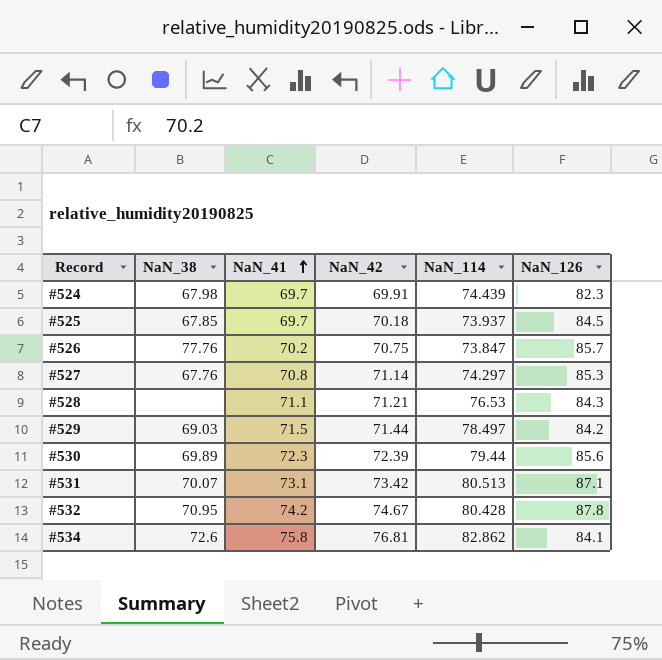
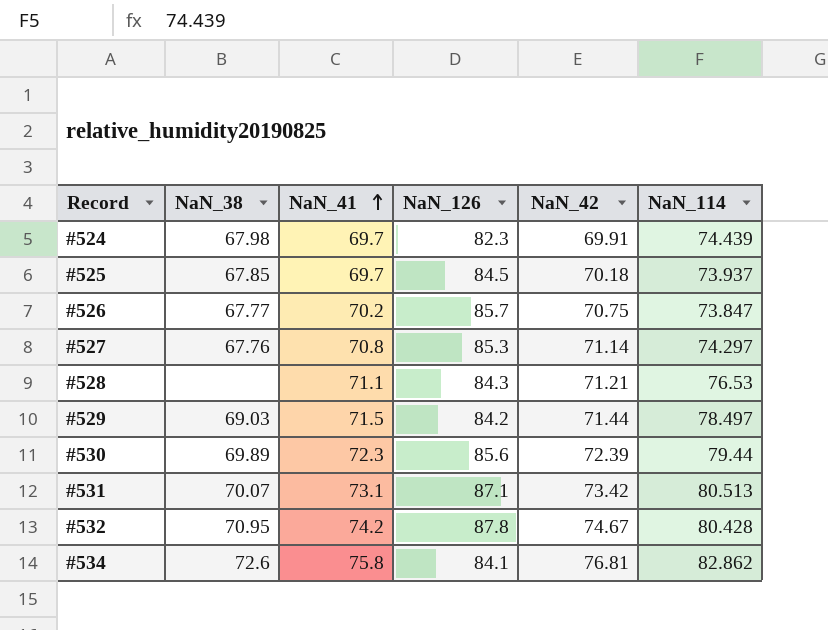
column NaN_126 | position: 6 -> 4
#526 | NaN_38: 77.76 -> 67.77

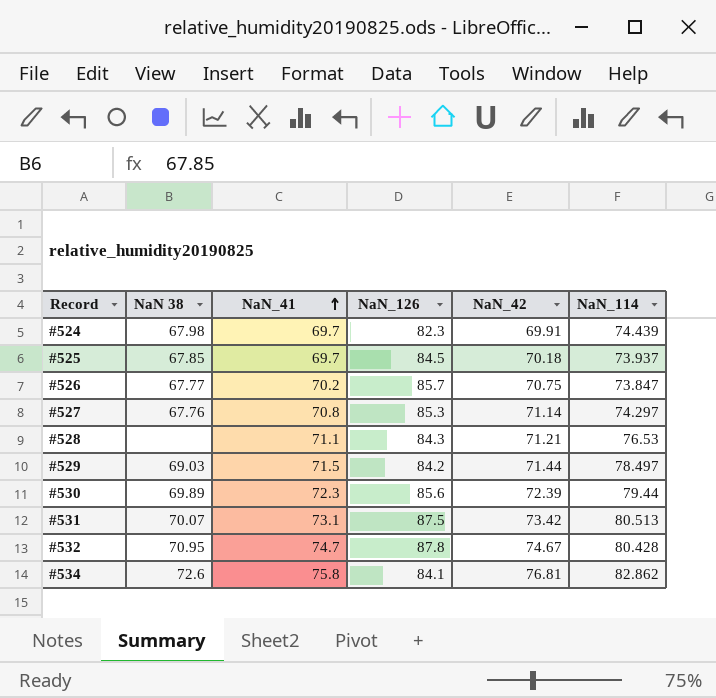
column name: NaN_38 -> NaN 38
#531 | NaN_126: 87.1 -> 87.5
#532 | NaN_41: 74.2 -> 74.7

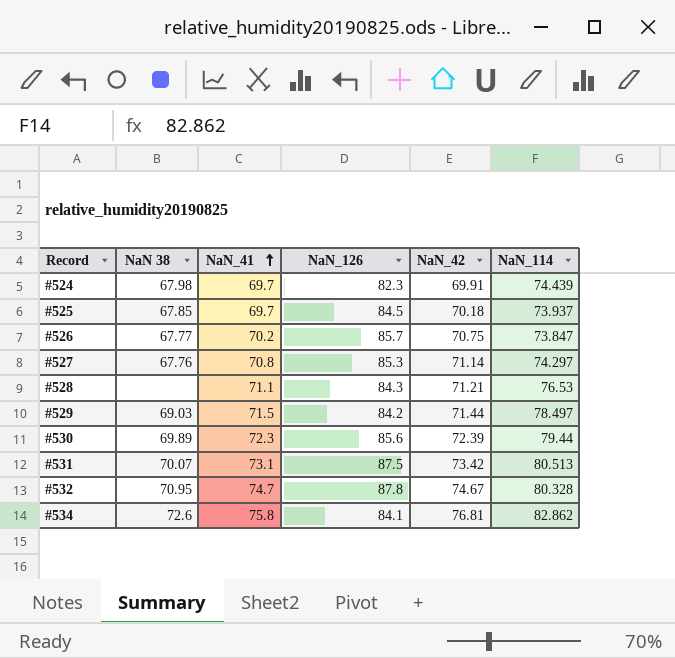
#532 | NaN_114: 80.428 -> 80.328

